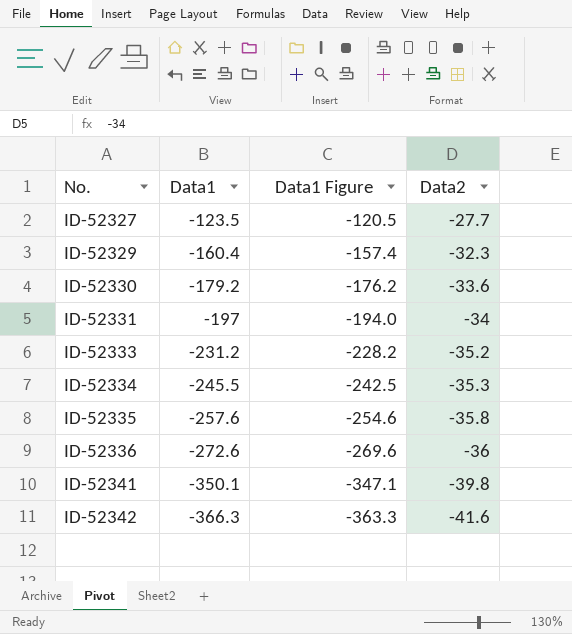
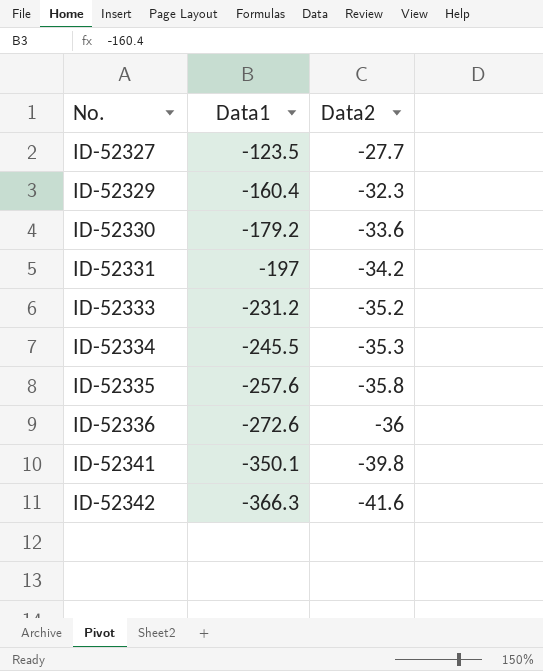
column Data1 Figure | formula: [Data1] + 3 -> none
ID-52331 | Data2: -34 -> -34.2

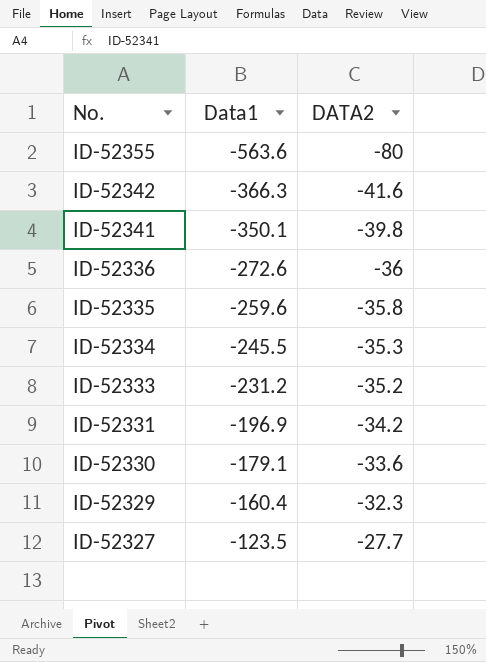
row order: No. ascending -> No. descending
column name: Data2 -> DATA2
row ID-52355: none -> -563.6 | -80
ID-52335 | Data1: -257.6 -> -259.6
ID-52331 | Data1: -197 -> -196.9
ID-52330 | Data1: -179.2 -> -179.1

